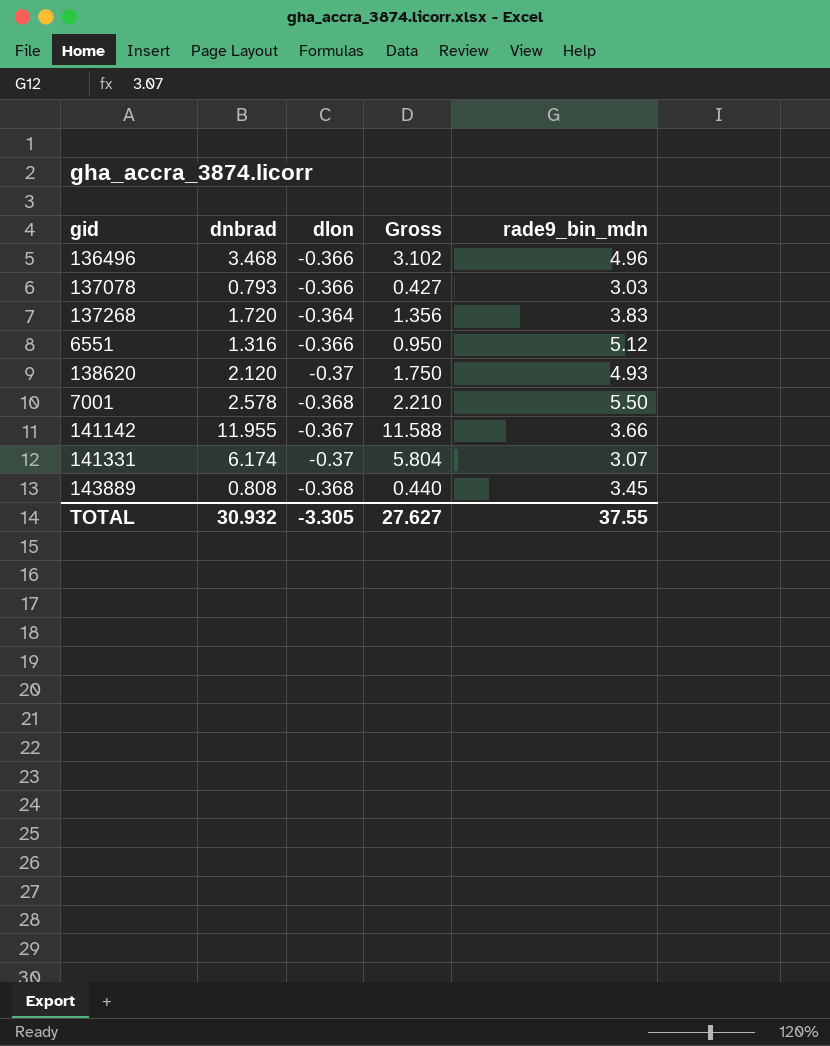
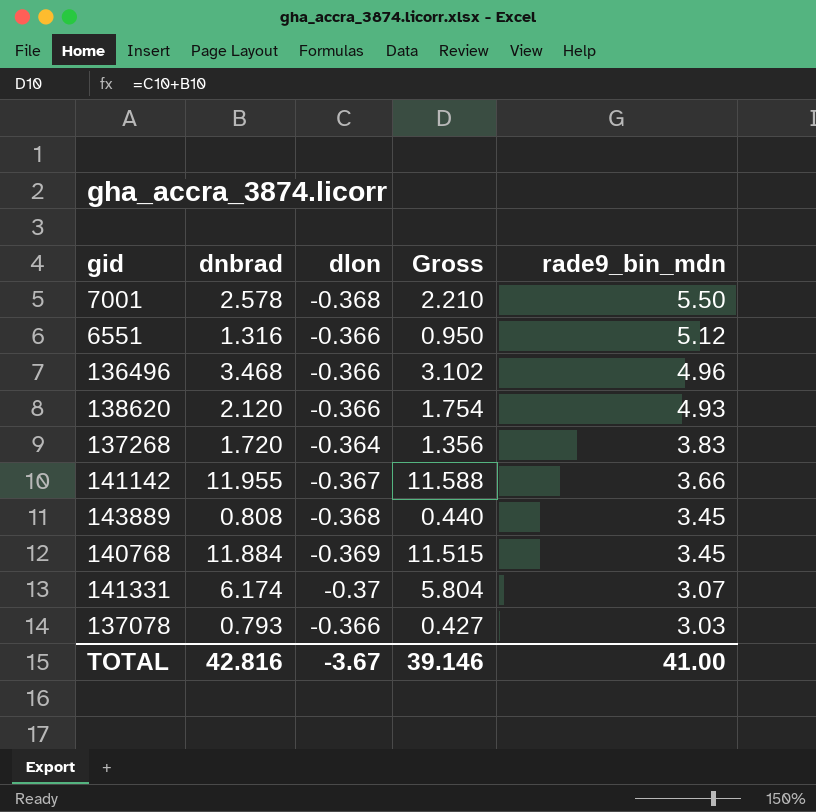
row order: none -> rade9_bin_mdn descending
138620 | dlon: -0.37 -> -0.366
138620 | Gross: 1.750 -> 1.754
row 140768: none -> 11.884 | -0.369 | 11.515 | 3.45
TOTAL | dnbrad: 30.932 -> 42.816
TOTAL | dlon: -3.305 -> -3.67
TOTAL | Gross: 27.627 -> 39.146
TOTAL | rade9_bin_mdn: 37.55 -> 41.00

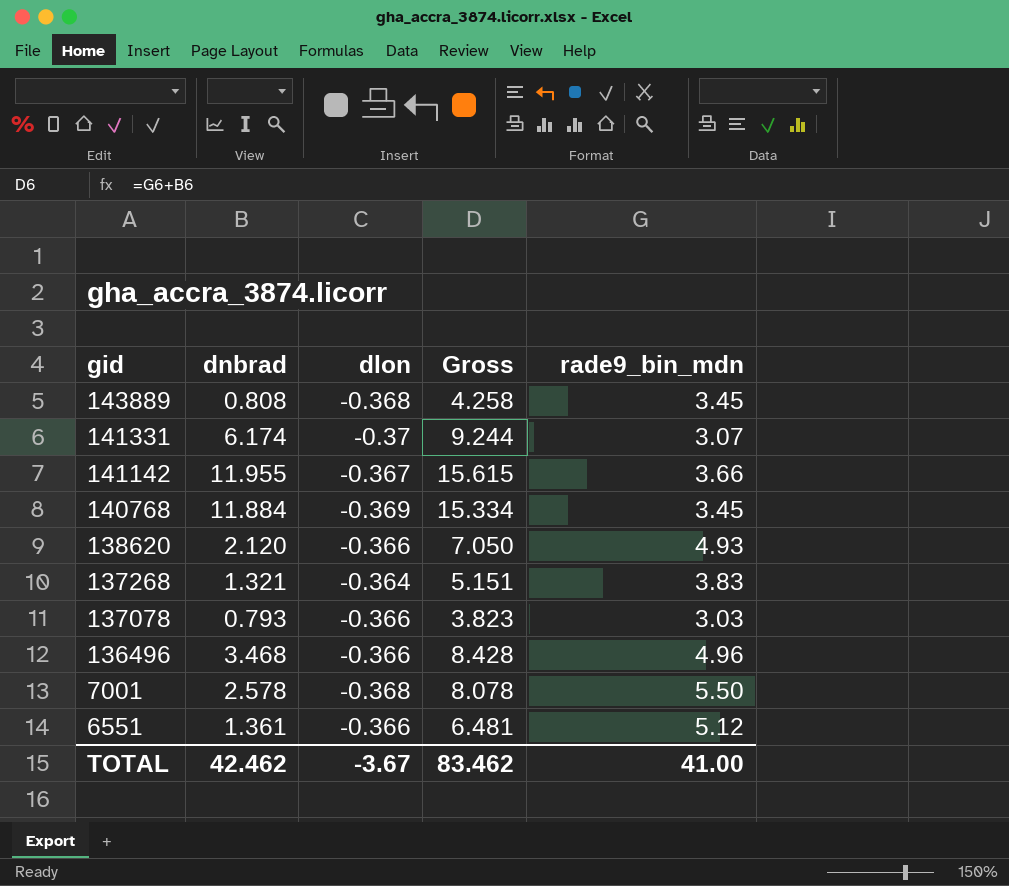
row order: rade9_bin_mdn descending -> gid descending
column Gross | formula: [dnbrad] + [dlon] -> [dnbrad] + [rade9_bin_mdn]
137268 | dnbrad: 1.720 -> 1.321
6551 | dnbrad: 1.316 -> 1.361
TOTAL | dnbrad: 42.816 -> 42.462
TOTAL | Gross: 39.146 -> 83.462

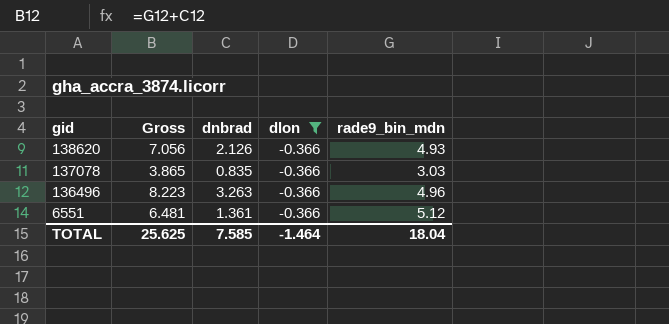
filter: none -> dlon = -0.366
column Gross | position: 4 -> 2
138620 | Gross: 7.050 -> 7.056
138620 | dnbrad: 2.120 -> 2.126
137078 | Gross: 3.823 -> 3.865
137078 | dnbrad: 0.793 -> 0.835
136496 | Gross: 8.428 -> 8.223
136496 | dnbrad: 3.468 -> 3.263
TOTAL | Gross: 83.462 -> 25.625
TOTAL | dnbrad: 42.462 -> 7.585
TOTAL | dlon: -3.67 -> -1.464
TOTAL | rade9_bin_mdn: 41.00 -> 18.04

